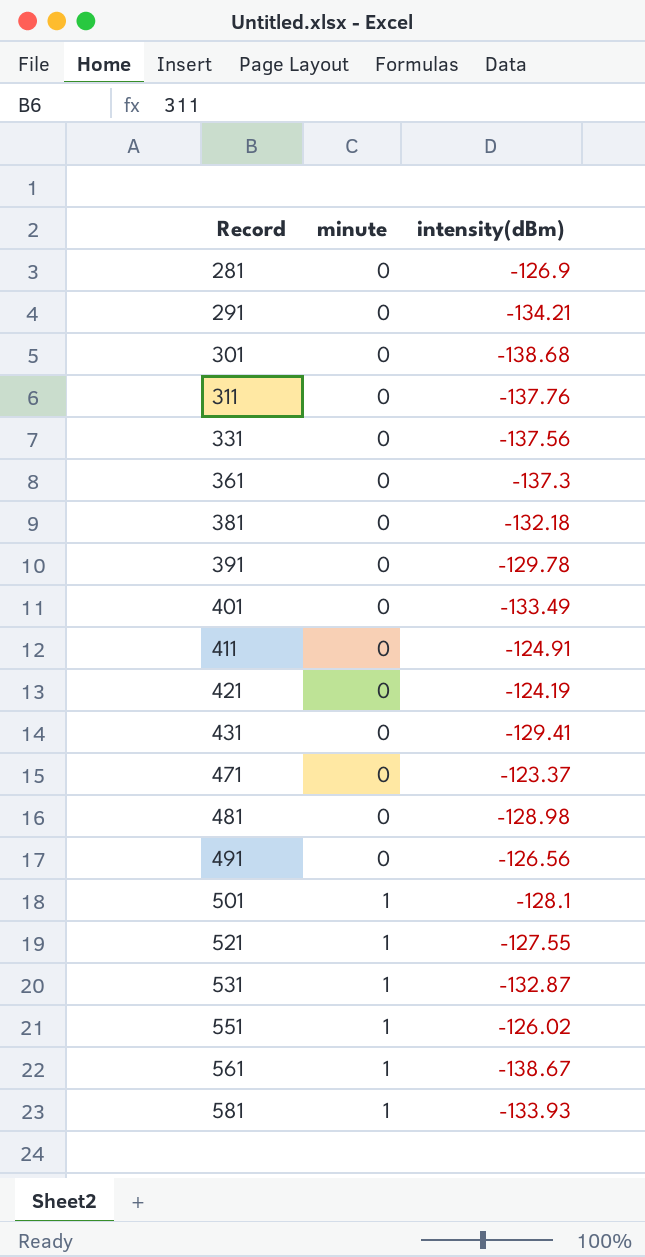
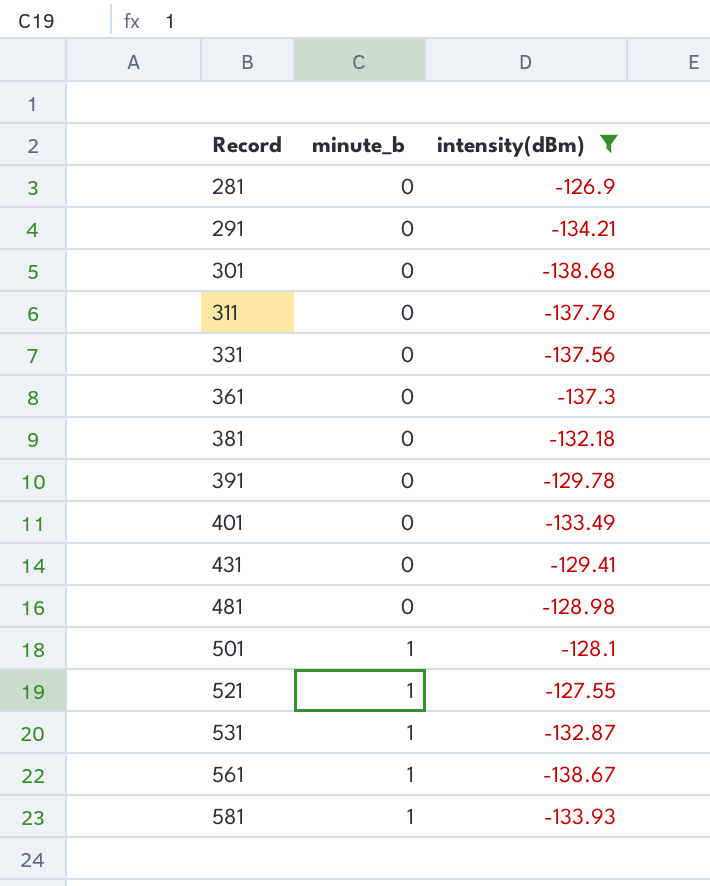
filter: none -> intensity(dBm) <= -126.9
column name: minute -> minute_b

